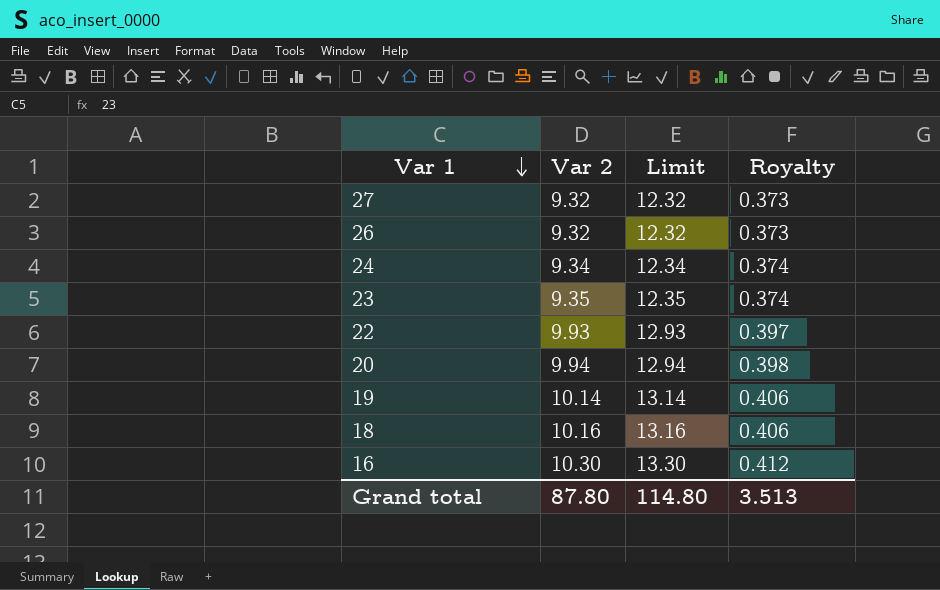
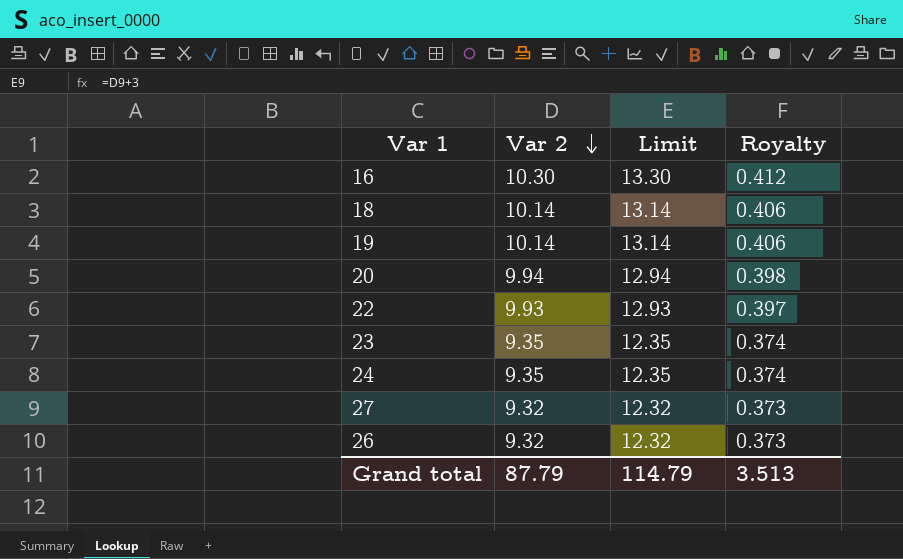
row order: Var 1 descending -> Var 2 descending
18 | Var 2: 10.16 -> 10.14
18 | Limit: 13.16 -> 13.14
24 | Var 2: 9.34 -> 9.35
24 | Limit: 12.34 -> 12.35
Grand total | Var 2: 87.80 -> 87.79
Grand total | Limit: 114.80 -> 114.79

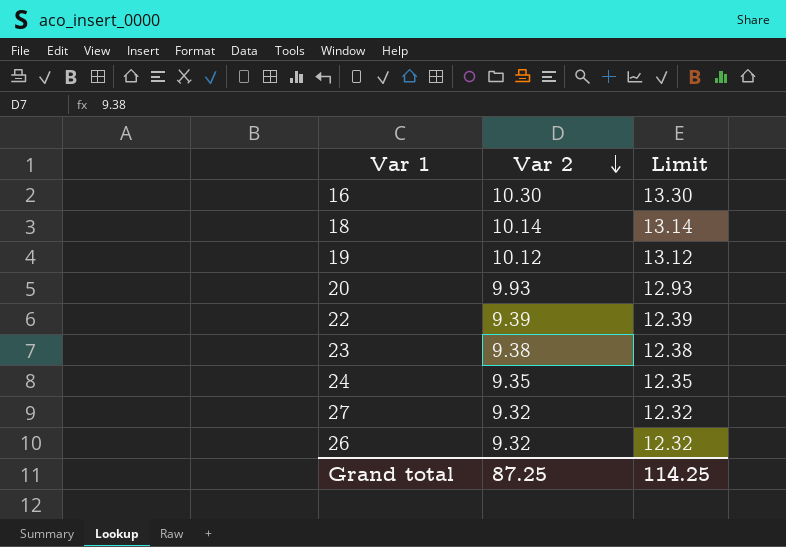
column Royalty | formula: [Var 2] * 0.04 -> none
19 | Var 2: 10.14 -> 10.12
19 | Limit: 13.14 -> 13.12
20 | Var 2: 9.94 -> 9.93
20 | Limit: 12.94 -> 12.93
22 | Var 2: 9.93 -> 9.39
22 | Limit: 12.93 -> 12.39
23 | Var 2: 9.35 -> 9.38
23 | Limit: 12.35 -> 12.38
Grand total | Var 2: 87.79 -> 87.25
Grand total | Limit: 114.79 -> 114.25

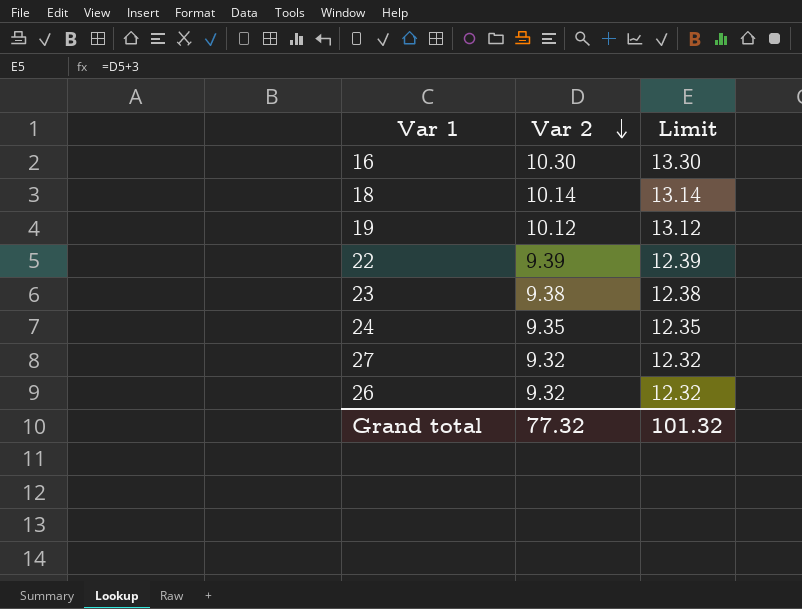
row 20: 9.93 | 12.93 -> none
Grand total | Var 2: 87.25 -> 77.32
Grand total | Limit: 114.25 -> 101.32

